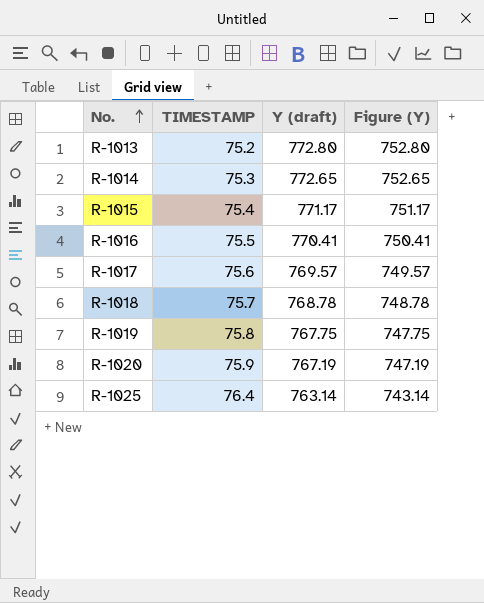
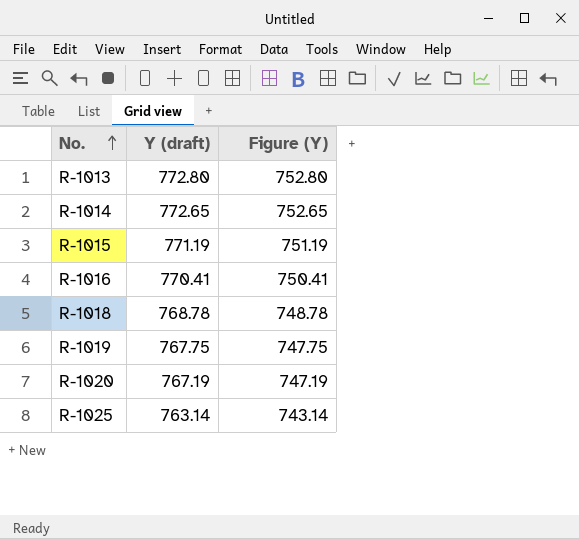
column TIMESTAMP | position: 2 -> none
row R-1017: 75.6 | 769.57 | 749.57 -> none
R-1015 | Y (draft): 771.17 -> 771.19
R-1015 | Figure (Y): 751.17 -> 751.19

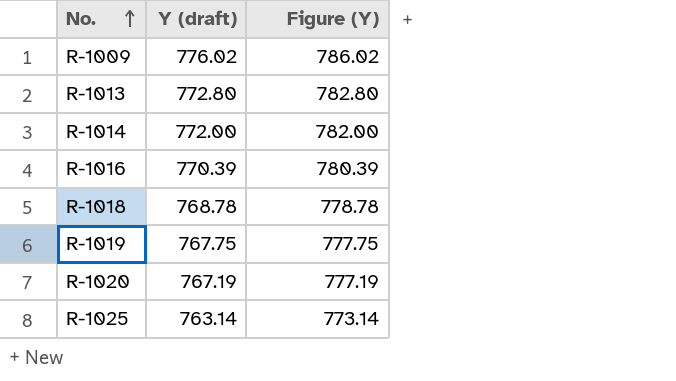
column Figure (Y) | formula: [Y (draft)] - 20 -> [Y (draft)] + 10
row R-1015: 771.19 | 751.19 -> none
row R-1009: none -> 776.02 | 786.02
R-1014 | Y (draft): 772.65 -> 772.00
R-1016 | Y (draft): 770.41 -> 770.39

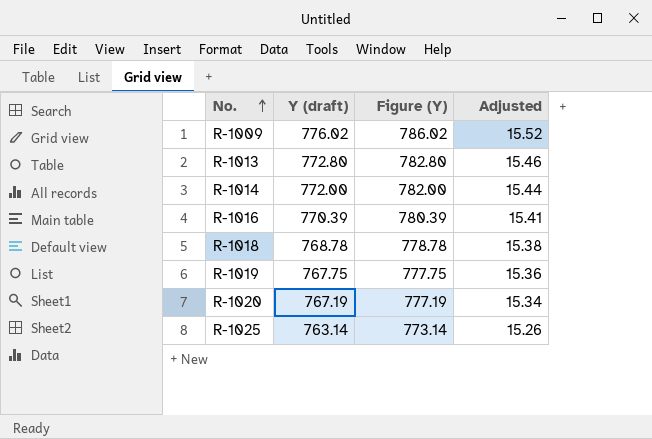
column Adjusted | formula: none -> [Y (draft)] * 0.02

